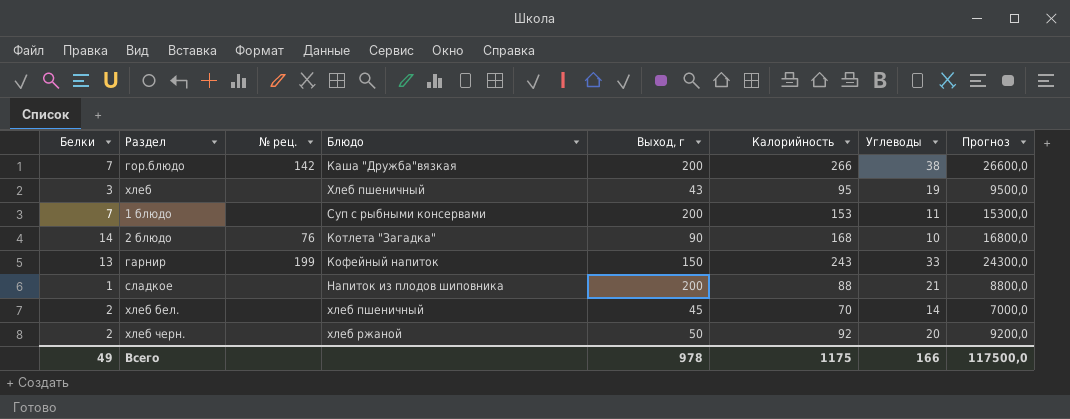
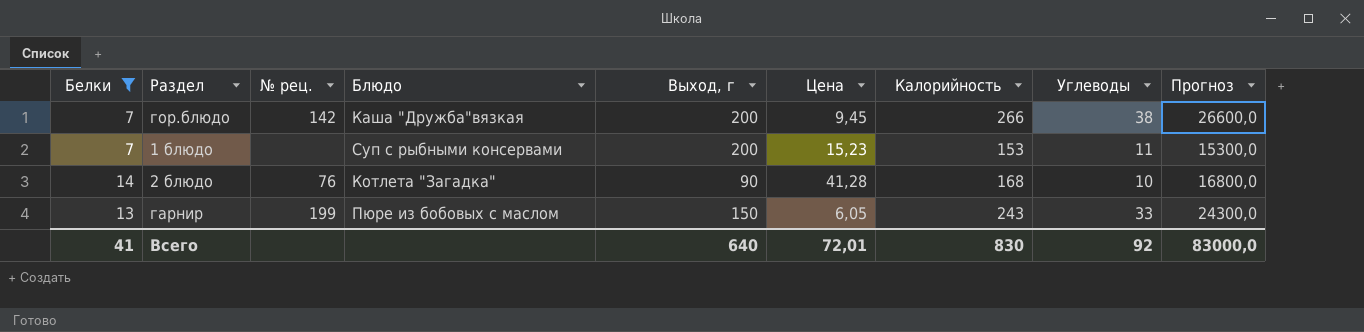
filter: none -> Белки >= 7
column Цена | position: none -> 6
гарнир | Блюдо: Кофейный напиток -> Пюре из бобовых с маслом
Всего | Белки: 49 -> 41
Всего | Выход, г: 978 -> 640
Всего | Калорийность: 1175 -> 830
Всего | Углеводы: 166 -> 92
Всего | Прогноз: 117500,0 -> 83000,0

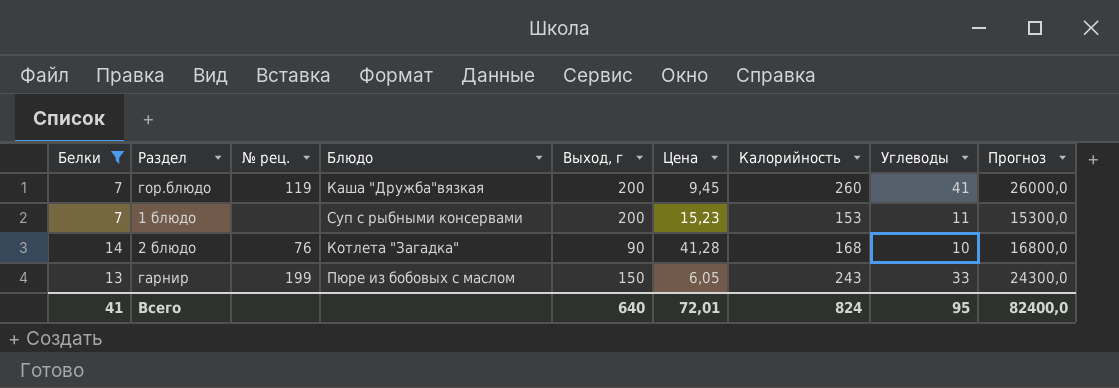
гор.блюдо | № рец.: 142 -> 119
гор.блюдо | Калорийность: 266 -> 260
гор.блюдо | Углеводы: 38 -> 41
гор.блюдо | Прогноз: 26600,0 -> 26000,0
Всего | Калорийность: 830 -> 824
Всего | Углеводы: 92 -> 95
Всего | Прогноз: 83000,0 -> 82400,0

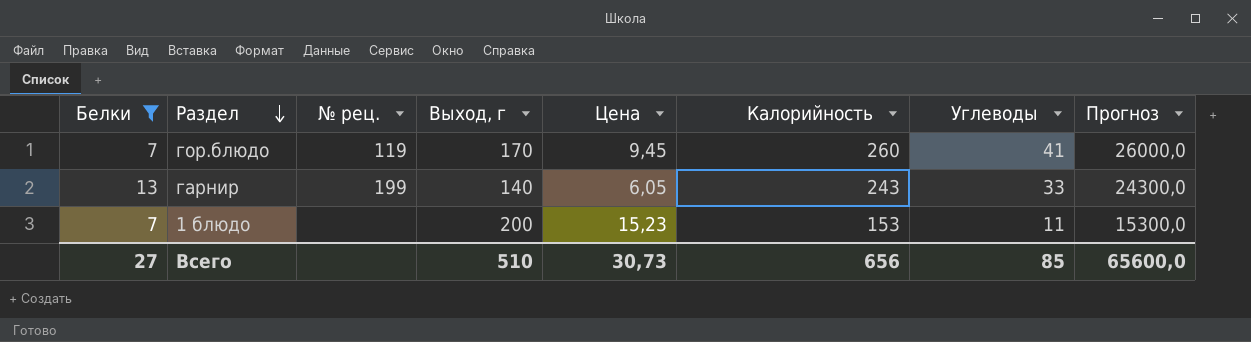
row order: none -> Раздел descending
column Блюдо | position: 4 -> none
row 2 блюдо: 14 | 76 | Котлета "Загадка" | 90 | 41,28 | 168 | 10 | 16800,0 -> none
гор.блюдо | Выход, г: 200 -> 170
гарнир | Выход, г: 150 -> 140
Всего | Белки: 41 -> 27
Всего | Выход, г: 640 -> 510
Всего | Цена: 72,01 -> 30,73
Всего | Калорийность: 824 -> 656
Всего | Углеводы: 95 -> 85
Всего | Прогноз: 82400,0 -> 65600,0

